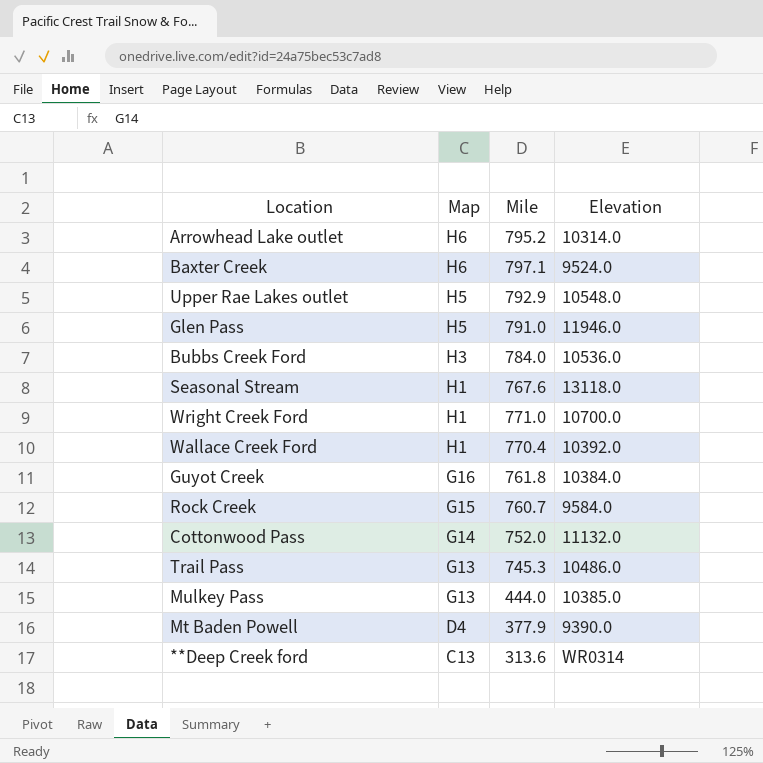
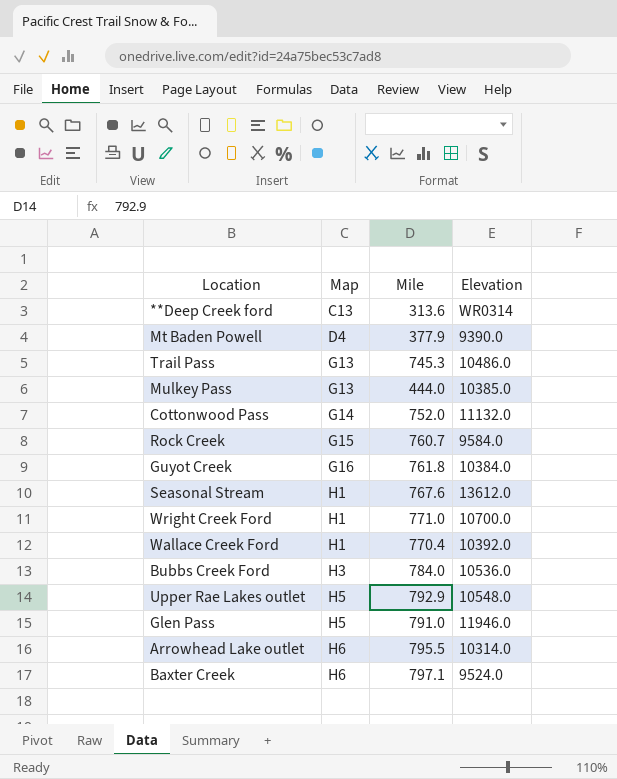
row order: Map descending -> Map ascending
Seasonal Stream | Elevation: 13118.0 -> 13612.0
Arrowhead Lake outlet | Mile: 795.2 -> 795.5

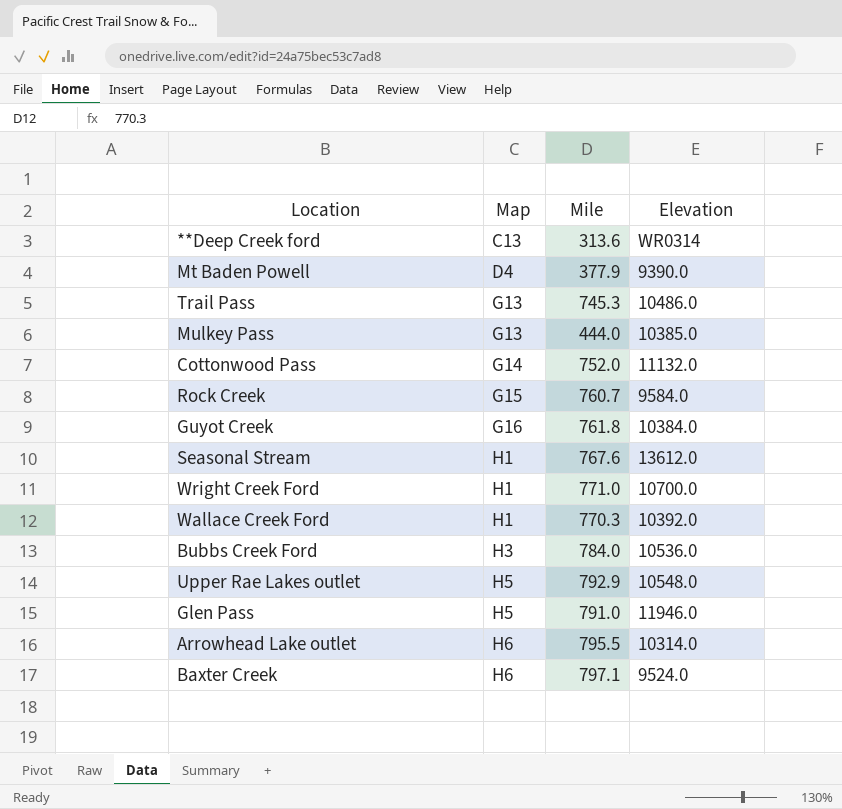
Wallace Creek Ford | Mile: 770.4 -> 770.3

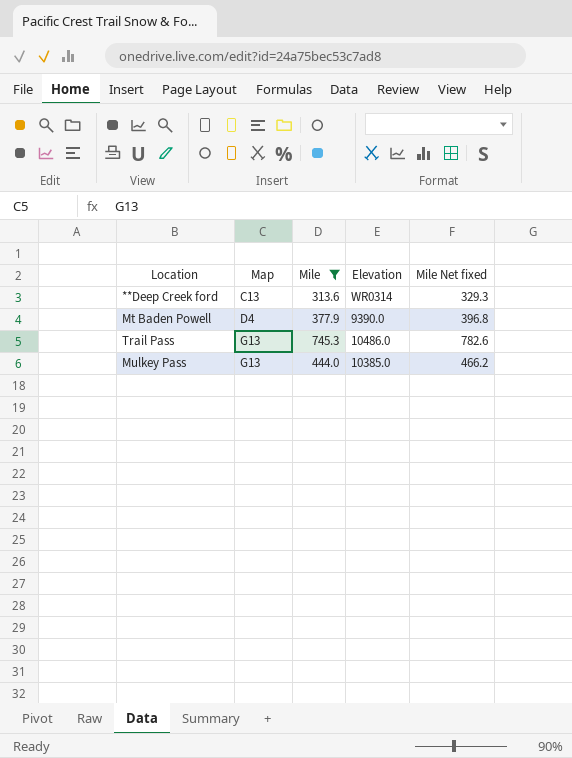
filter: none -> Mile <= 745.3
column Mile Net fixed | formula: none -> [Mile] * 1.05

